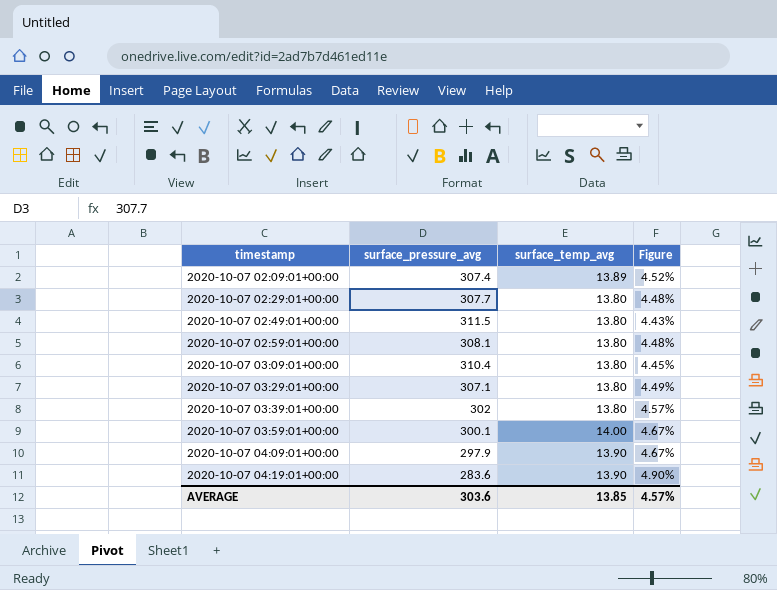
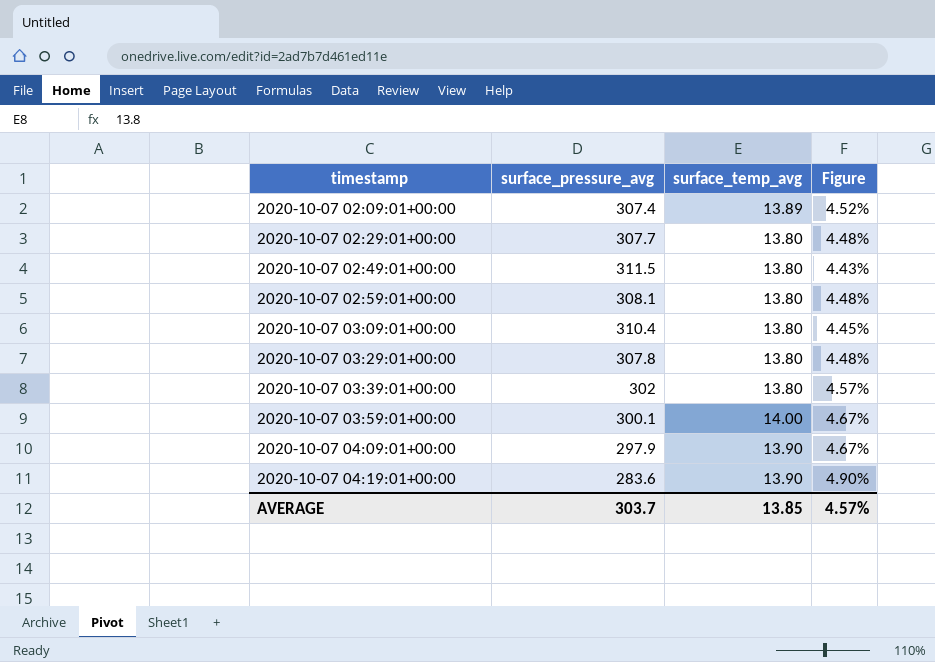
2020-10-07 03:29:01+00:00 | surface_pressure_avg: 307.1 -> 307.8
2020-10-07 03:29:01+00:00 | Figure: 4.49% -> 4.48%
AVERAGE | surface_pressure_avg: 303.6 -> 303.7

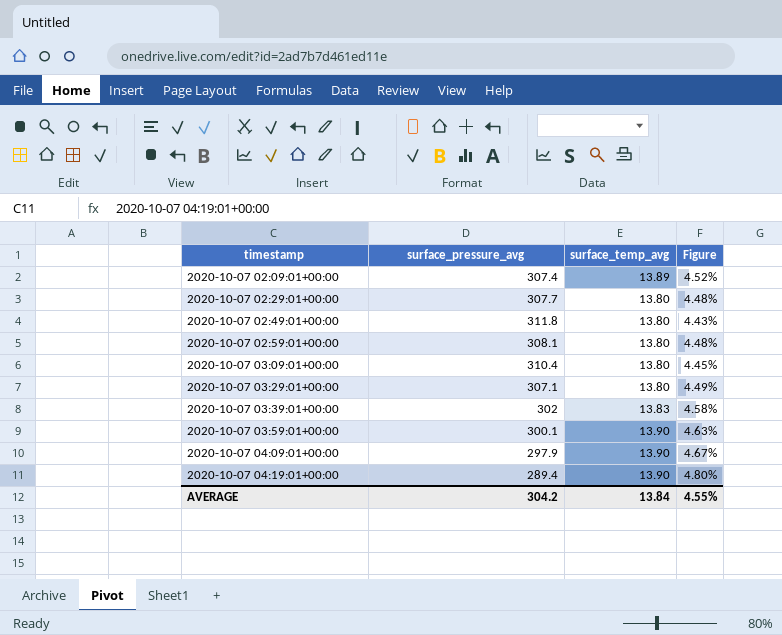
2020-10-07 02:49:01+00:00 | surface_pressure_avg: 311.5 -> 311.8
2020-10-07 03:29:01+00:00 | surface_pressure_avg: 307.8 -> 307.1
2020-10-07 03:29:01+00:00 | Figure: 4.48% -> 4.49%
2020-10-07 03:39:01+00:00 | surface_temp_avg: 13.80 -> 13.83
2020-10-07 03:39:01+00:00 | Figure: 4.57% -> 4.58%
2020-10-07 03:59:01+00:00 | surface_temp_avg: 14.00 -> 13.90
2020-10-07 03:59:01+00:00 | Figure: 4.67% -> 4.63%
2020-10-07 04:19:01+00:00 | surface_pressure_avg: 283.6 -> 289.4
2020-10-07 04:19:01+00:00 | Figure: 4.90% -> 4.80%
AVERAGE | surface_pressure_avg: 303.7 -> 304.2
AVERAGE | surface_temp_avg: 13.85 -> 13.84
AVERAGE | Figure: 4.57% -> 4.55%

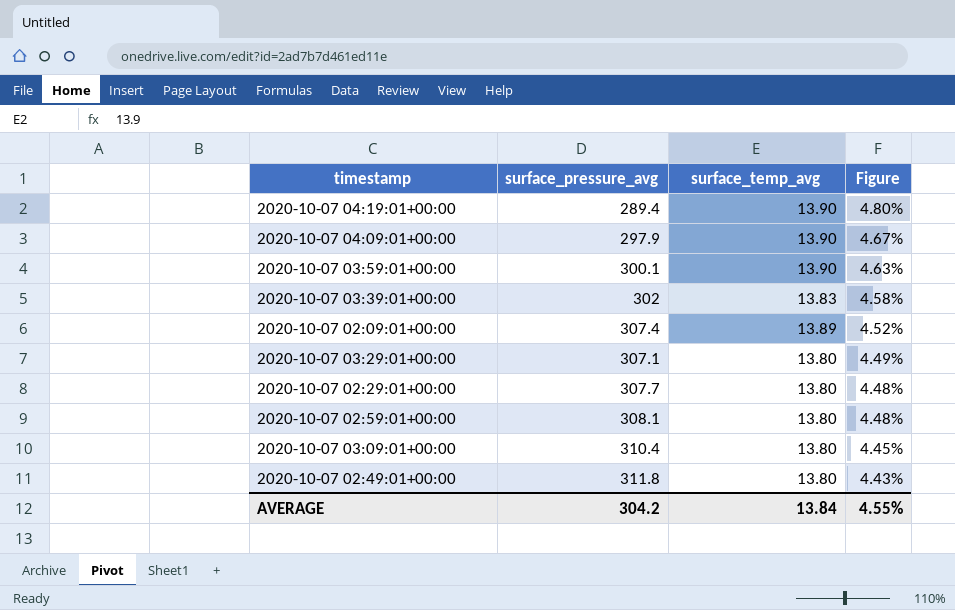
row order: timestamp ascending -> Figure descending

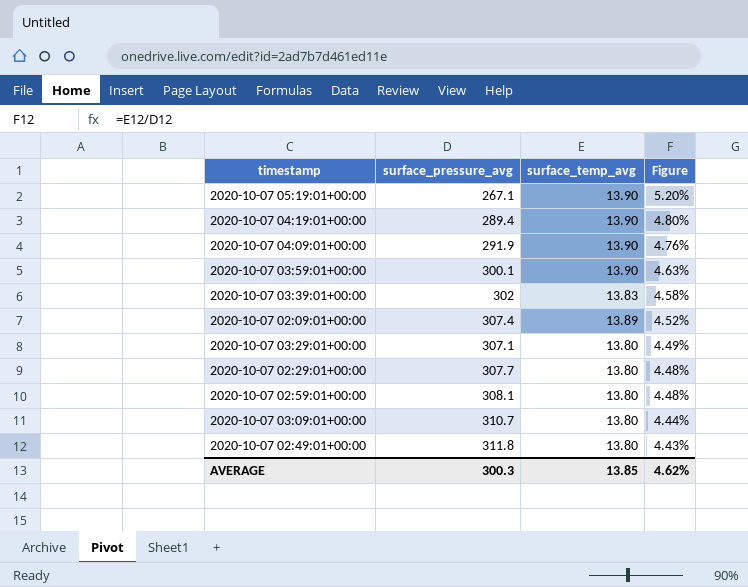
row 2020-10-07 05:19:01+00:00: none -> 267.1 | 13.90 | 5.20%
2020-10-07 04:09:01+00:00 | surface_pressure_avg: 297.9 -> 291.9
2020-10-07 04:09:01+00:00 | Figure: 4.67% -> 4.76%
2020-10-07 03:09:01+00:00 | surface_pressure_avg: 310.4 -> 310.7
2020-10-07 03:09:01+00:00 | Figure: 4.45% -> 4.44%
AVERAGE | surface_pressure_avg: 304.2 -> 300.3
AVERAGE | surface_temp_avg: 13.84 -> 13.85
AVERAGE | Figure: 4.55% -> 4.62%

